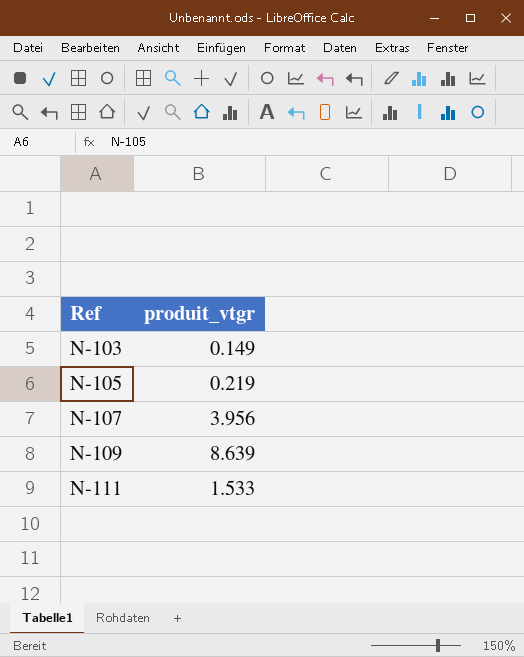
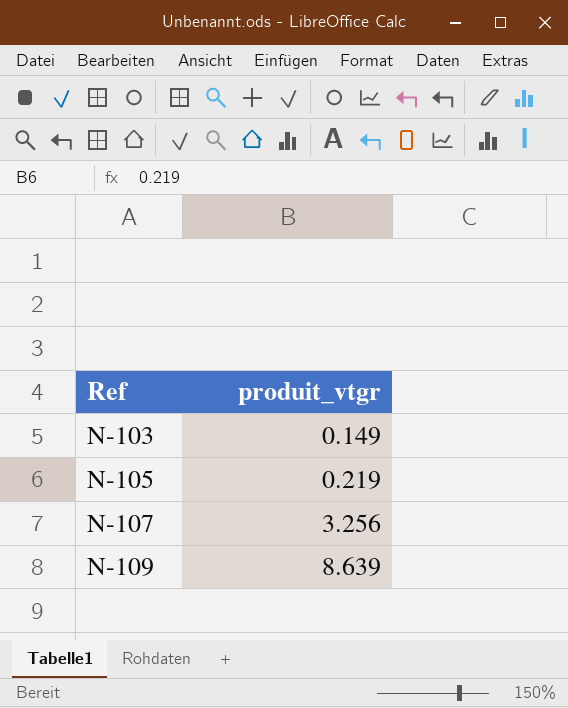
row N-111: 1.533 -> none
N-107 | produit_vtgr: 3.956 -> 3.256

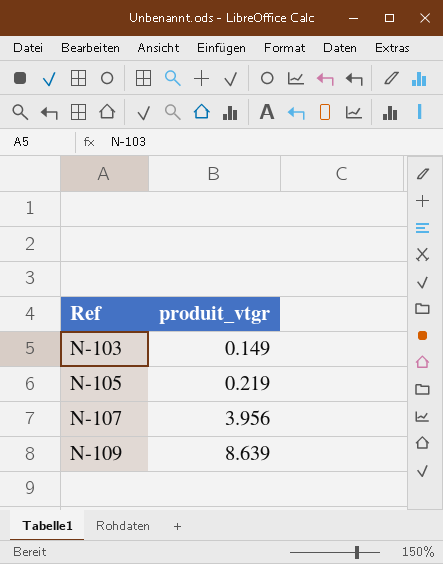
N-107 | produit_vtgr: 3.256 -> 3.956

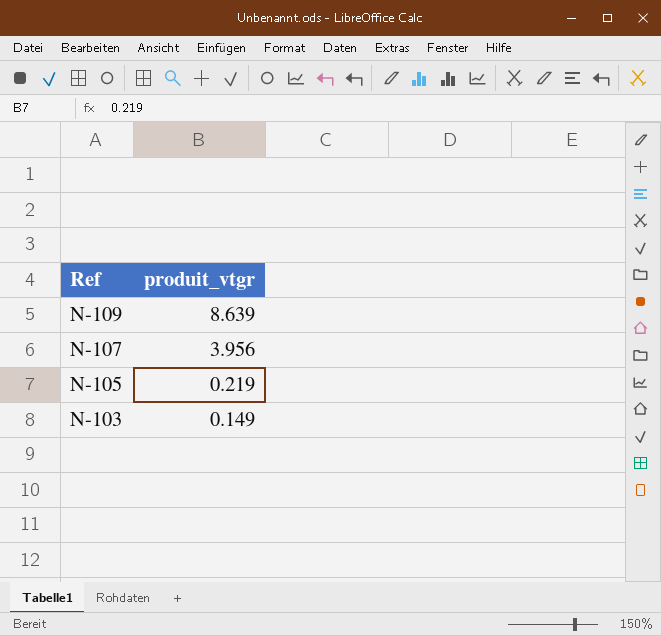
row order: Ref ascending -> Ref descending

